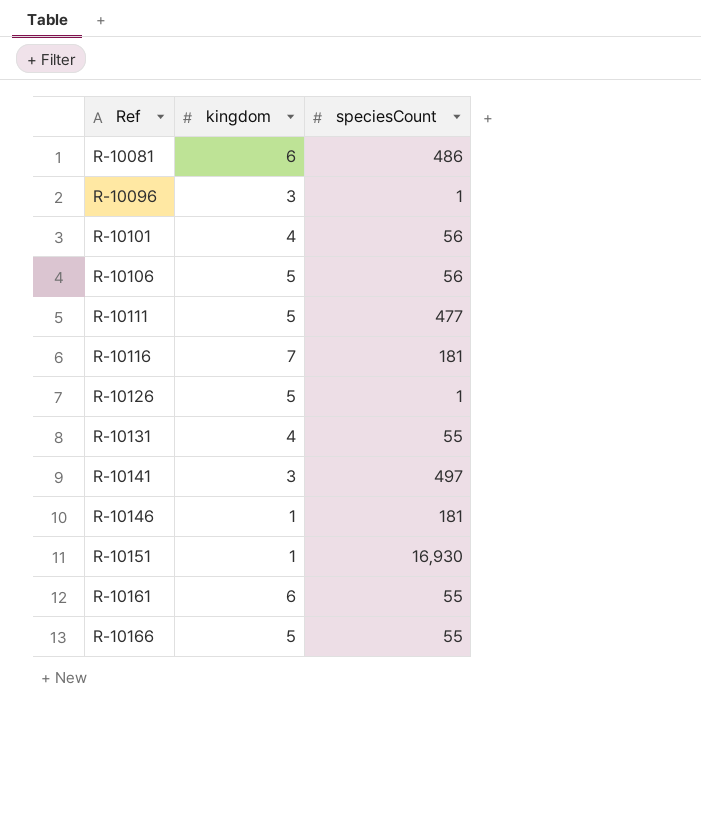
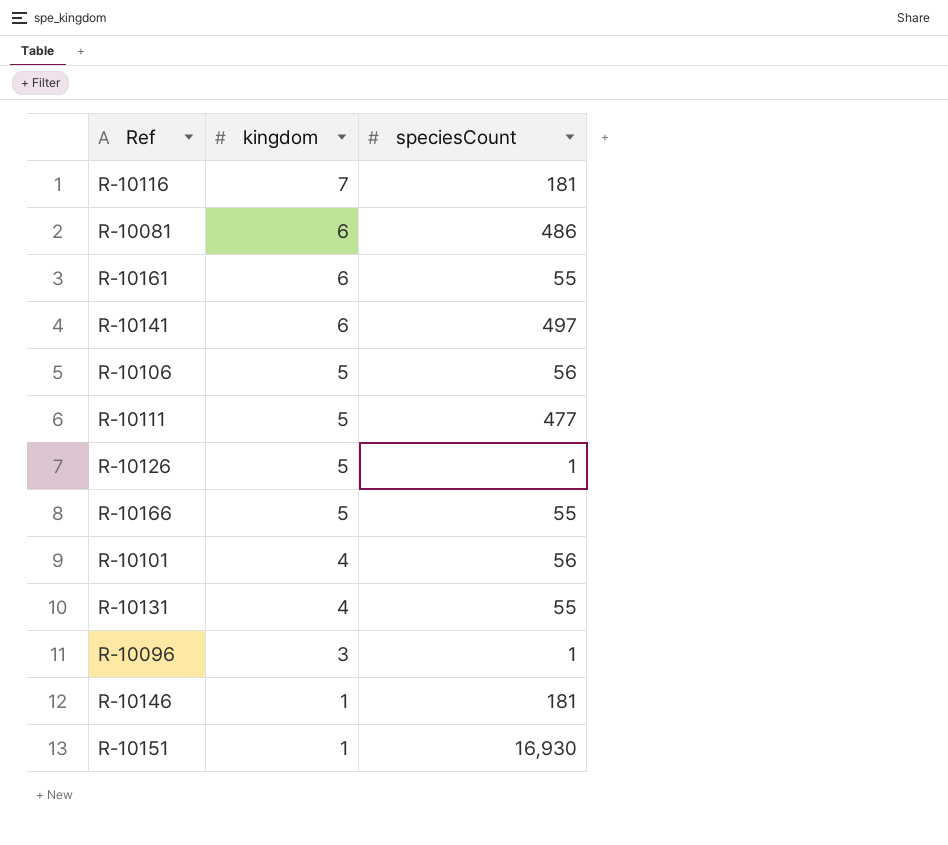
row order: Ref ascending -> kingdom descending
R-10141 | kingdom: 3 -> 6

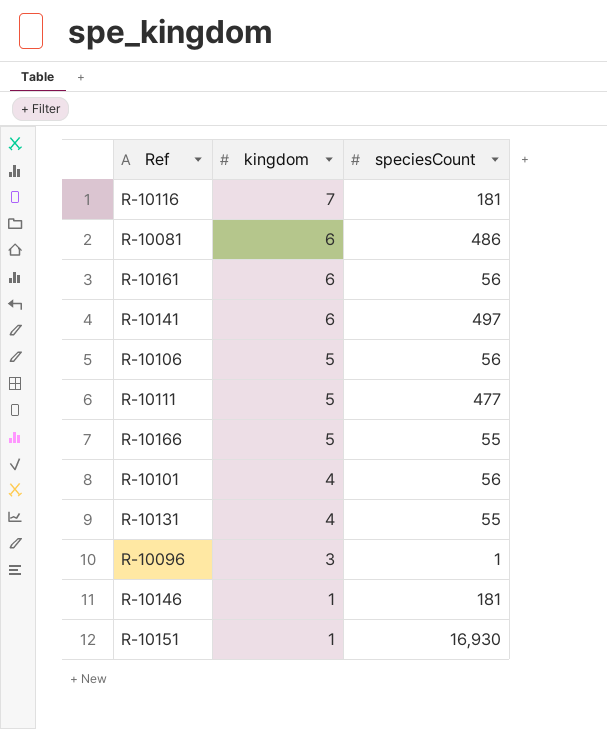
row R-10126: 5 | 1 -> none
R-10161 | speciesCount: 55 -> 56

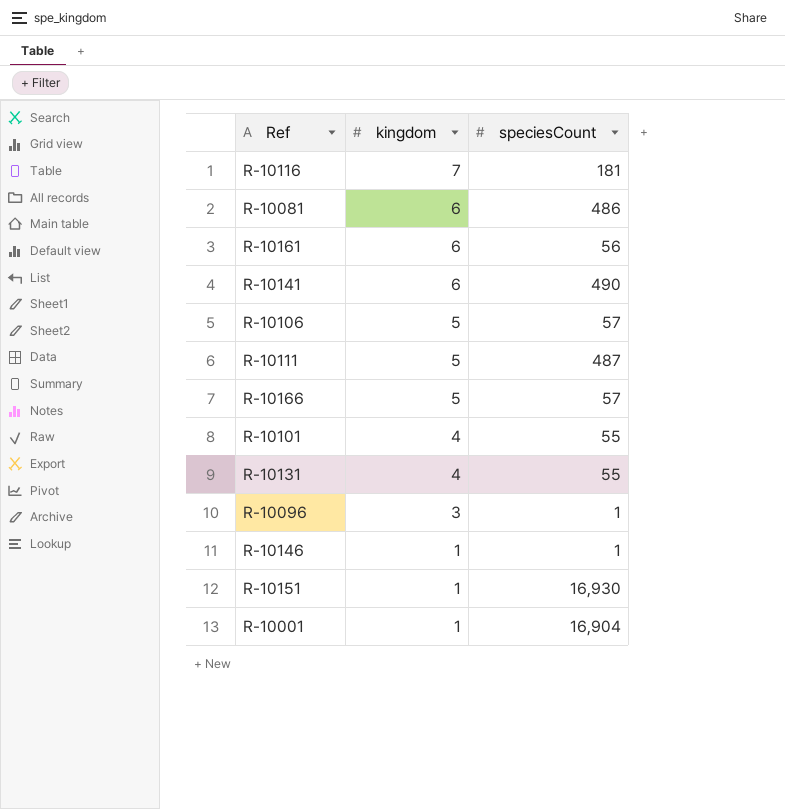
R-10141 | speciesCount: 497 -> 490
R-10106 | speciesCount: 56 -> 57
R-10111 | speciesCount: 477 -> 487
R-10166 | speciesCount: 55 -> 57
R-10101 | speciesCount: 56 -> 55
R-10146 | speciesCount: 181 -> 1
row R-10001: none -> 1 | 16,904

